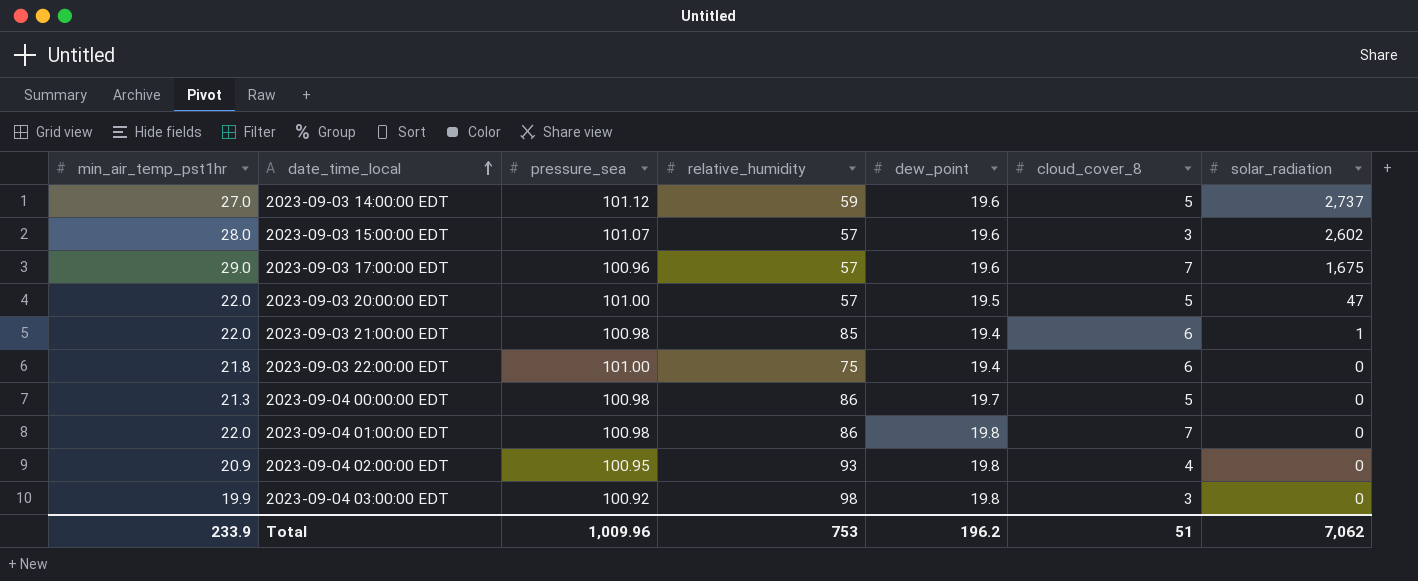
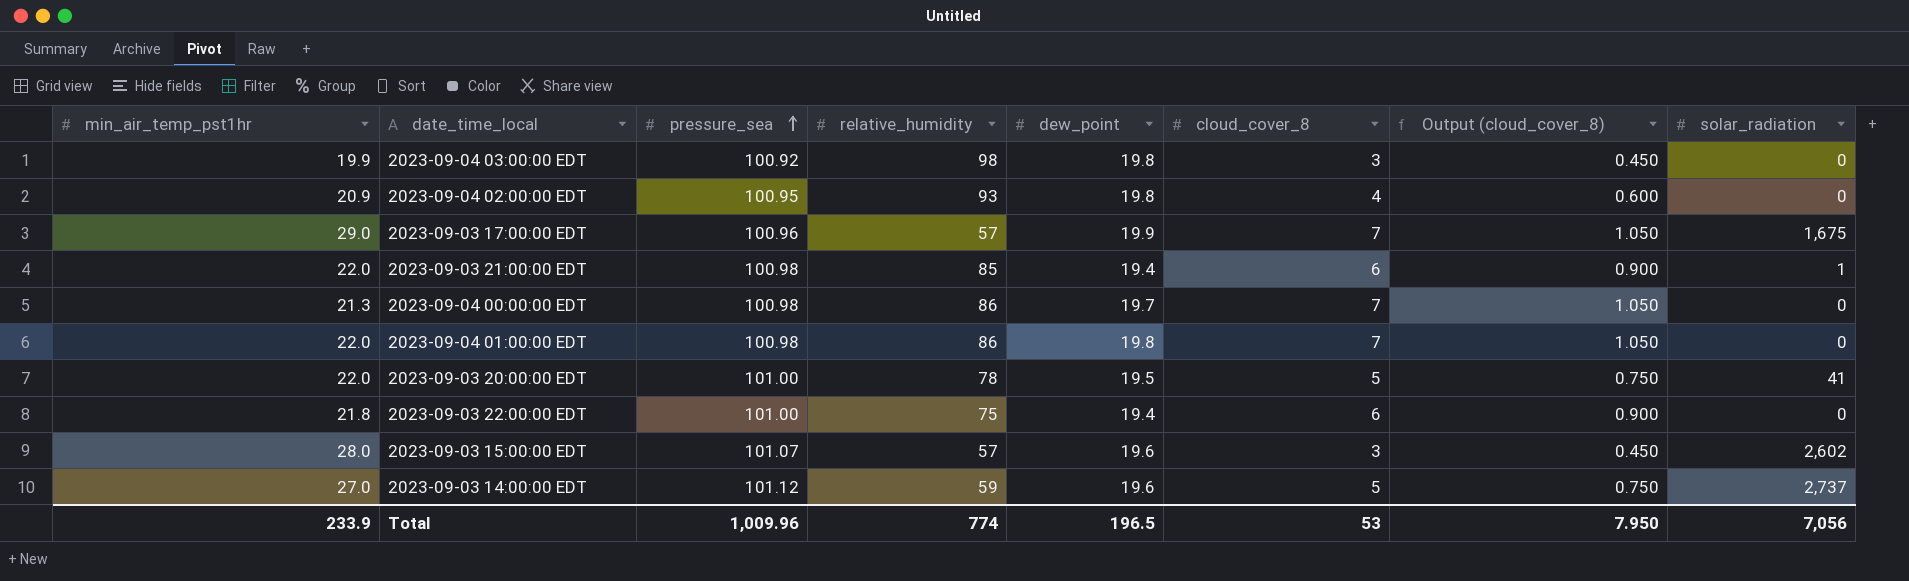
row order: date_time_local ascending -> pressure_sea ascending
column Output (cloud_cover_8) | formula: none -> [cloud_cover_8] * 0.15
2023-09-03 17:00:00 EDT | dew_point: 19.6 -> 19.9
2023-09-04 00:00:00 EDT | cloud_cover_8: 5 -> 7
2023-09-03 20:00:00 EDT | relative_humidity: 57 -> 78
2023-09-03 20:00:00 EDT | solar_radiation: 47 -> 41
Total | relative_humidity: 753 -> 774
Total | dew_point: 196.2 -> 196.5
Total | cloud_cover_8: 51 -> 53
Total | solar_radiation: 7,062 -> 7,056

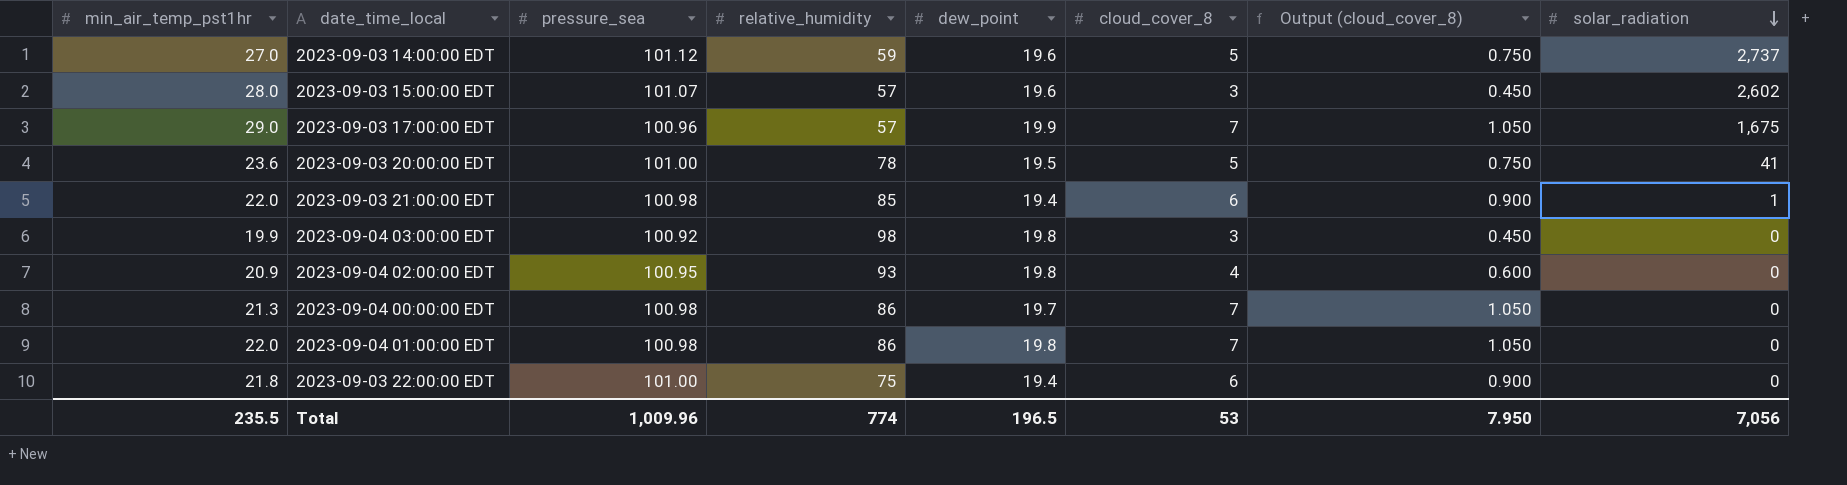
row order: pressure_sea ascending -> solar_radiation descending
2023-09-03 20:00:00 EDT | min_air_temp_pst1hr: 22.0 -> 23.6
Total | min_air_temp_pst1hr: 233.9 -> 235.5

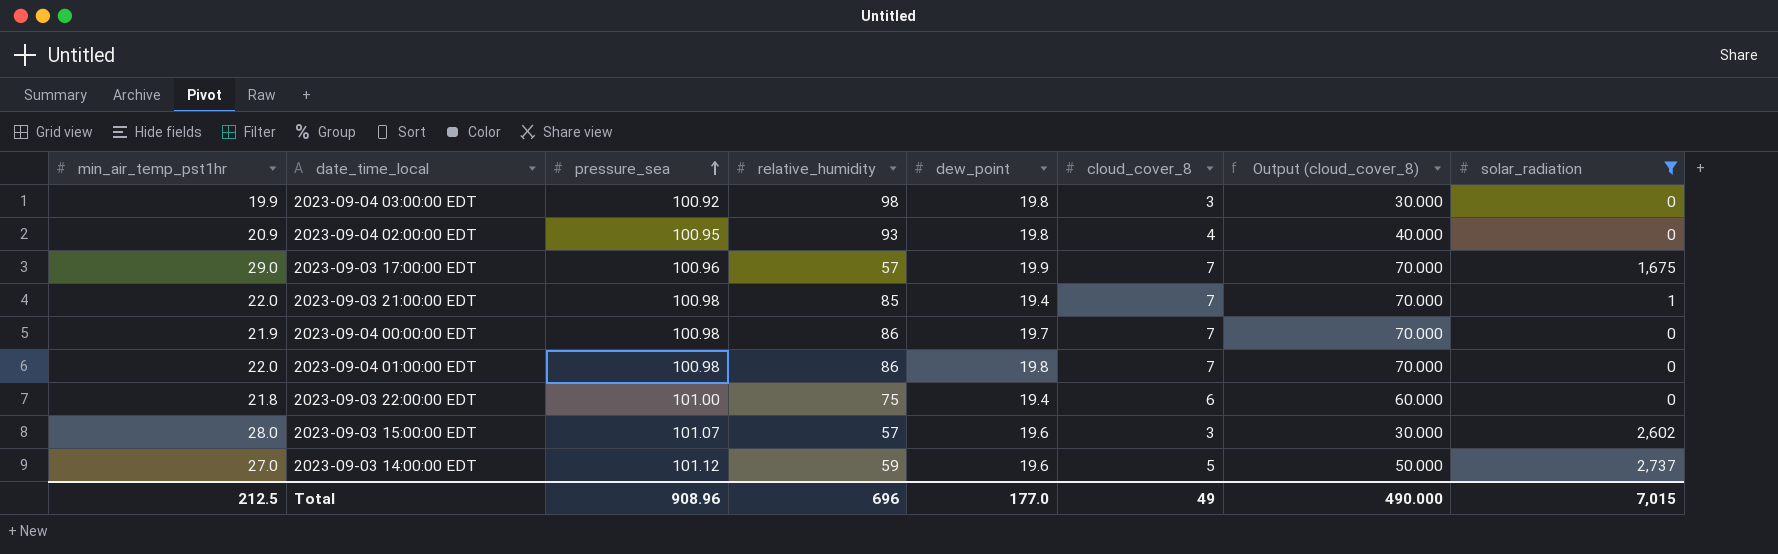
filter: none -> solar_radiation != 41
row order: solar_radiation descending -> pressure_sea ascending
column Output (cloud_cover_8) | formula: [cloud_cover_8] * 0.15 -> [cloud_cover_8] * 10
2023-09-03 21:00:00 EDT | cloud_cover_8: 6 -> 7
2023-09-04 00:00:00 EDT | min_air_temp_pst1hr: 21.3 -> 21.9
Total | min_air_temp_pst1hr: 235.5 -> 212.5
Total | pressure_sea: 1,009.96 -> 908.96
Total | relative_humidity: 774 -> 696
Total | dew_point: 196.5 -> 177.0
Total | cloud_cover_8: 53 -> 49
Total | Output (cloud_cover_8): 7.950 -> 490.000
Total | solar_radiation: 7,056 -> 7,015

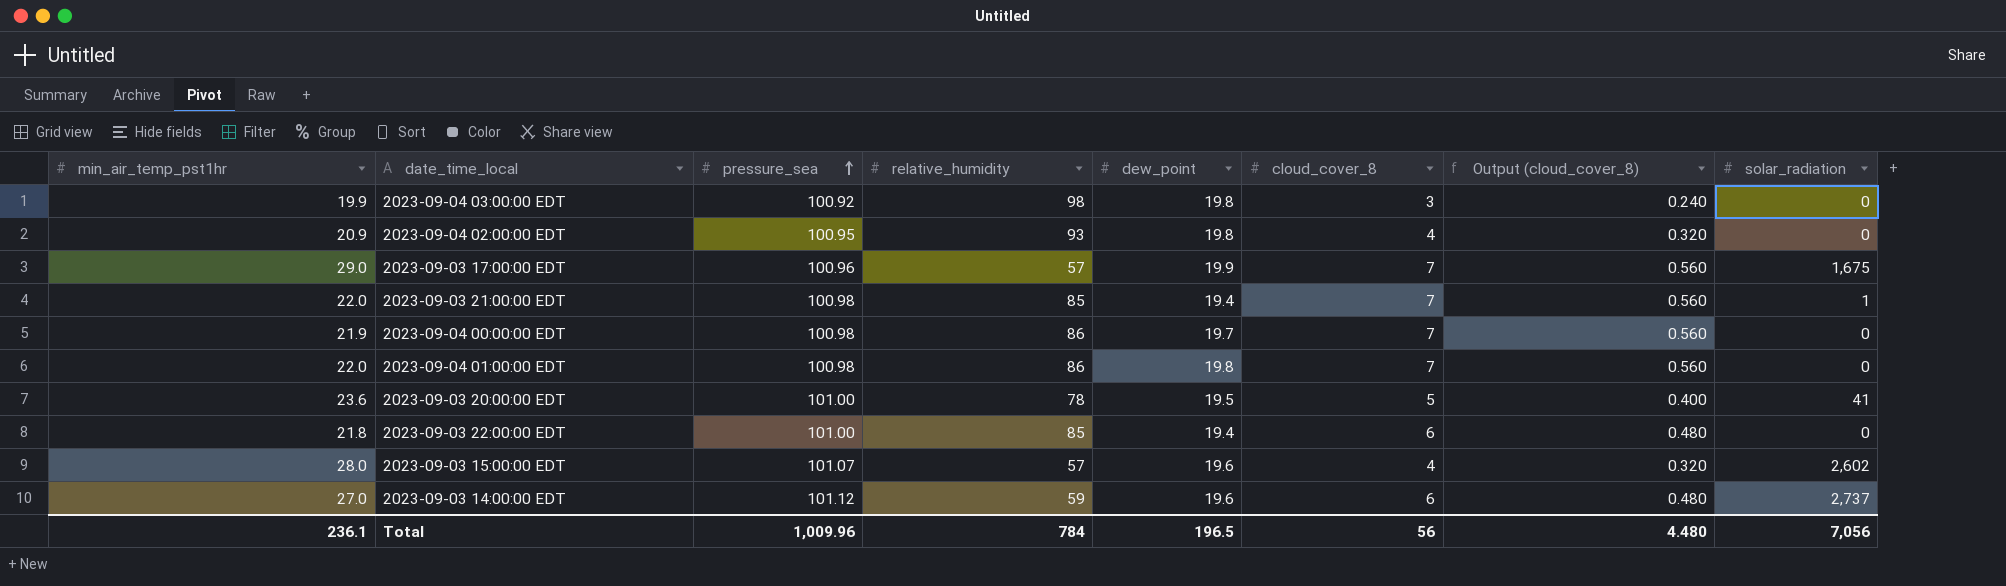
filter: solar_radiation != 41 -> none
column Output (cloud_cover_8) | formula: [cloud_cover_8] * 10 -> [cloud_cover_8] * 0.08
2023-09-03 22:00:00 EDT | relative_humidity: 75 -> 85
2023-09-03 15:00:00 EDT | cloud_cover_8: 3 -> 4
2023-09-03 14:00:00 EDT | cloud_cover_8: 5 -> 6
Total | min_air_temp_pst1hr: 212.5 -> 236.1
Total | pressure_sea: 908.96 -> 1,009.96
Total | relative_humidity: 696 -> 784
Total | dew_point: 177.0 -> 196.5
Total | cloud_cover_8: 49 -> 56
Total | Output (cloud_cover_8): 490.000 -> 4.480
Total | solar_radiation: 7,015 -> 7,056

